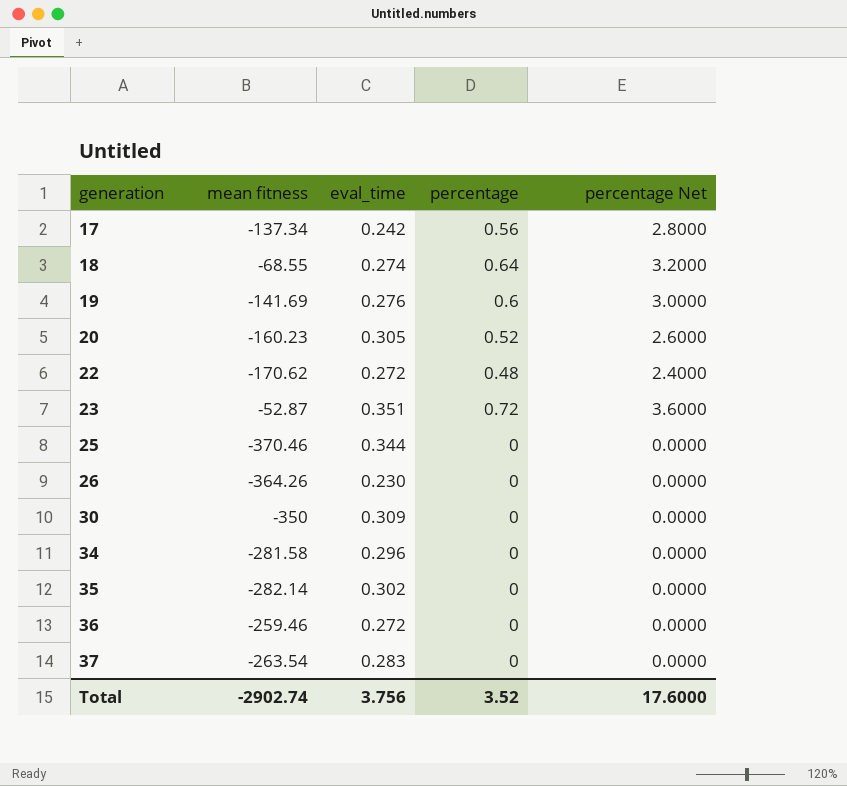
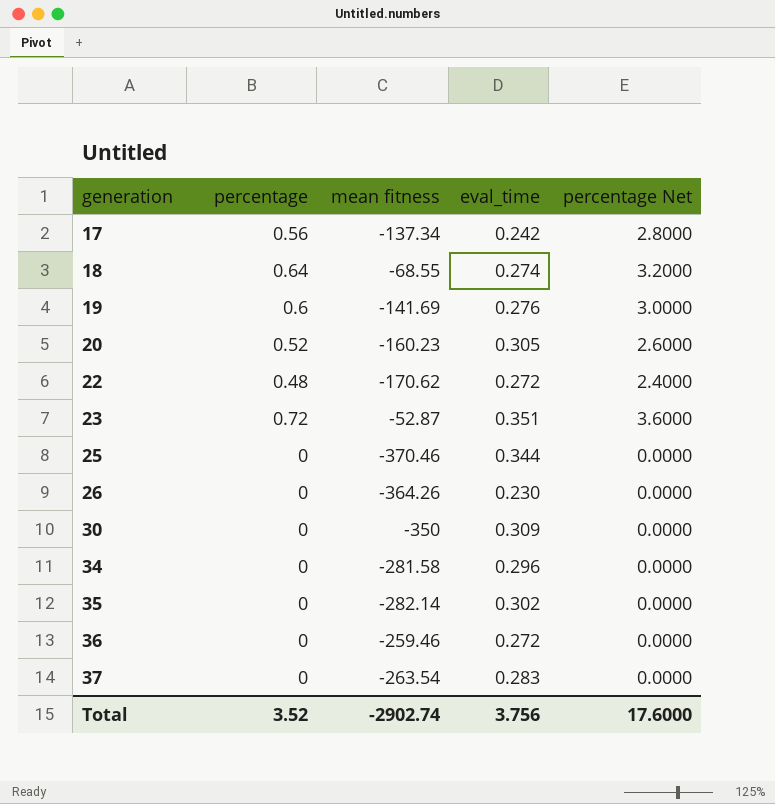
column percentage | position: 4 -> 2

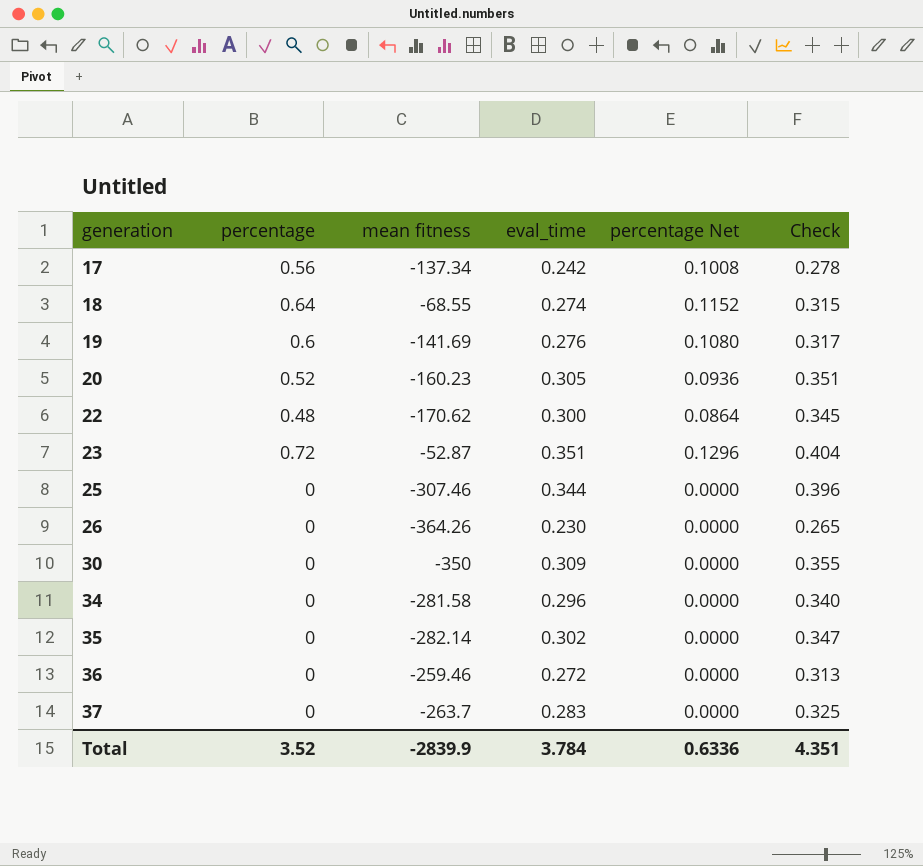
column percentage Net | formula: [percentage] * 5 -> [percentage] * 0.18
column Check | formula: none -> [eval_time] * 1.15
22 | eval_time: 0.272 -> 0.300
25 | mean fitness: -370.46 -> -307.46
37 | mean fitness: -263.54 -> -263.7
Total | mean fitness: -2902.74 -> -2839.9
Total | eval_time: 3.756 -> 3.784
Total | percentage Net: 17.6000 -> 0.6336

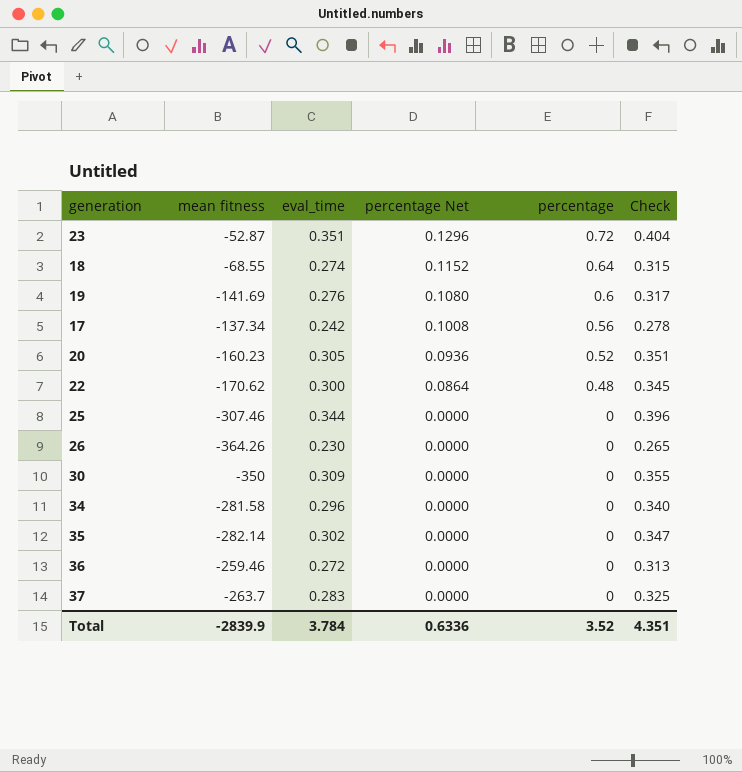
row order: generation ascending -> percentage Net descending
column percentage | position: 2 -> 5

